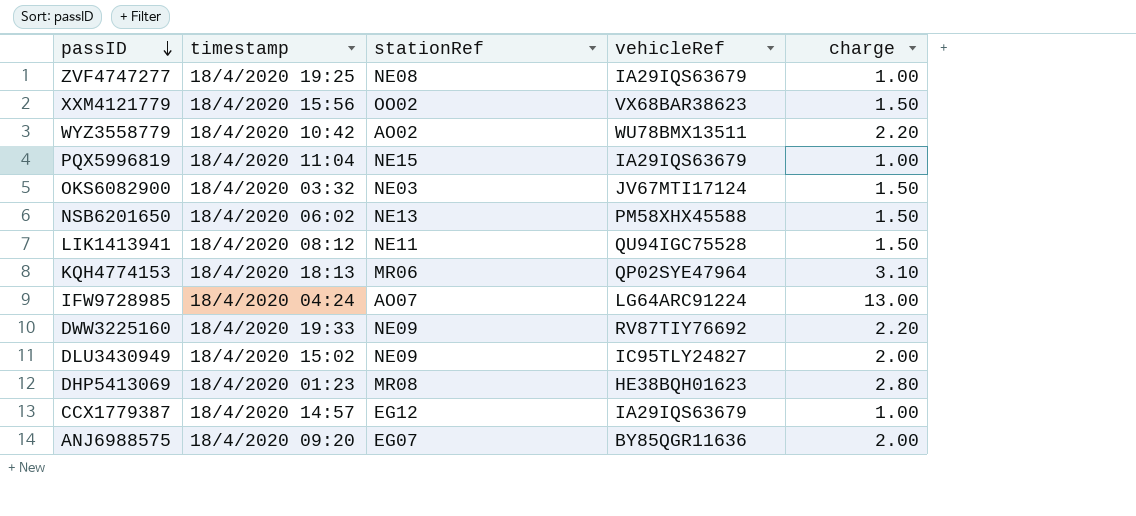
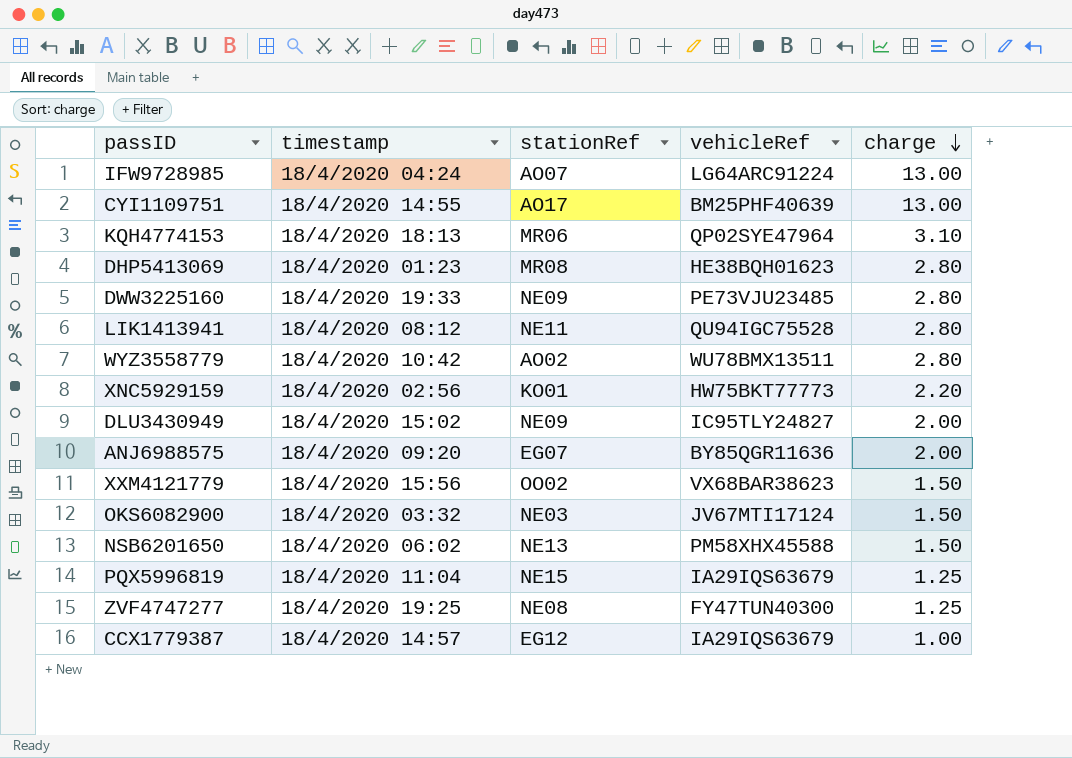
row order: passID descending -> charge descending
row CYI1109751: none -> 18/4/2020 14:55 | AO17 | BM25PHF40639 | 13.00
DWW3225160 | vehicleRef: RV87TIY76692 -> PE73VJU23485
DWW3225160 | charge: 2.20 -> 2.80
LIK1413941 | charge: 1.50 -> 2.80
WYZ3558779 | charge: 2.20 -> 2.80
row XNC5929159: none -> 18/4/2020 02:56 | KO01 | HW75BKT77773 | 2.20
PQX5996819 | charge: 1.00 -> 1.25
ZVF4747277 | vehicleRef: IA29IQS63679 -> FY47TUN40300
ZVF4747277 | charge: 1.00 -> 1.25

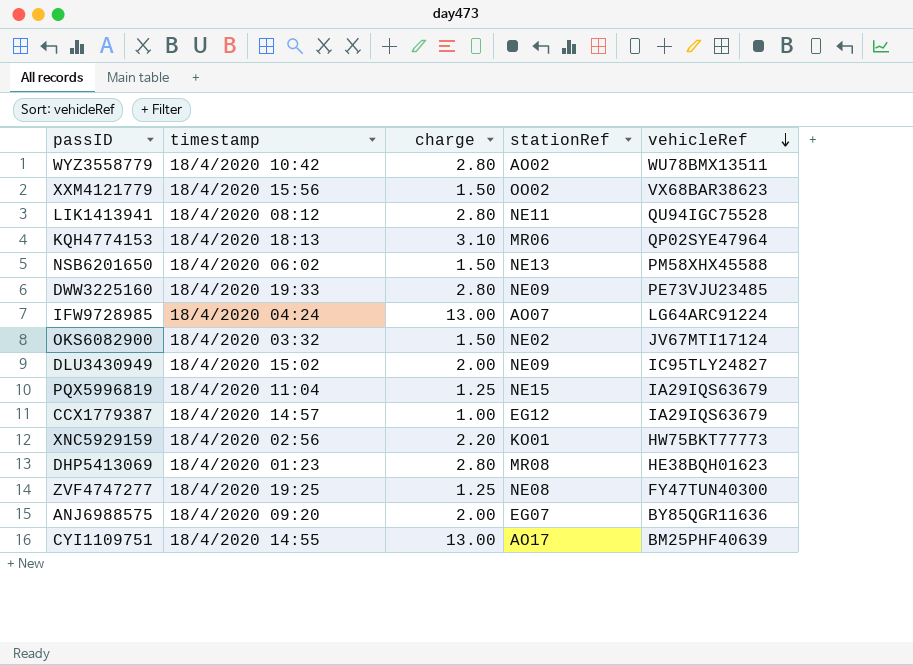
row order: charge descending -> vehicleRef descending
column charge | position: 5 -> 3
OKS6082900 | stationRef: NE03 -> NE02

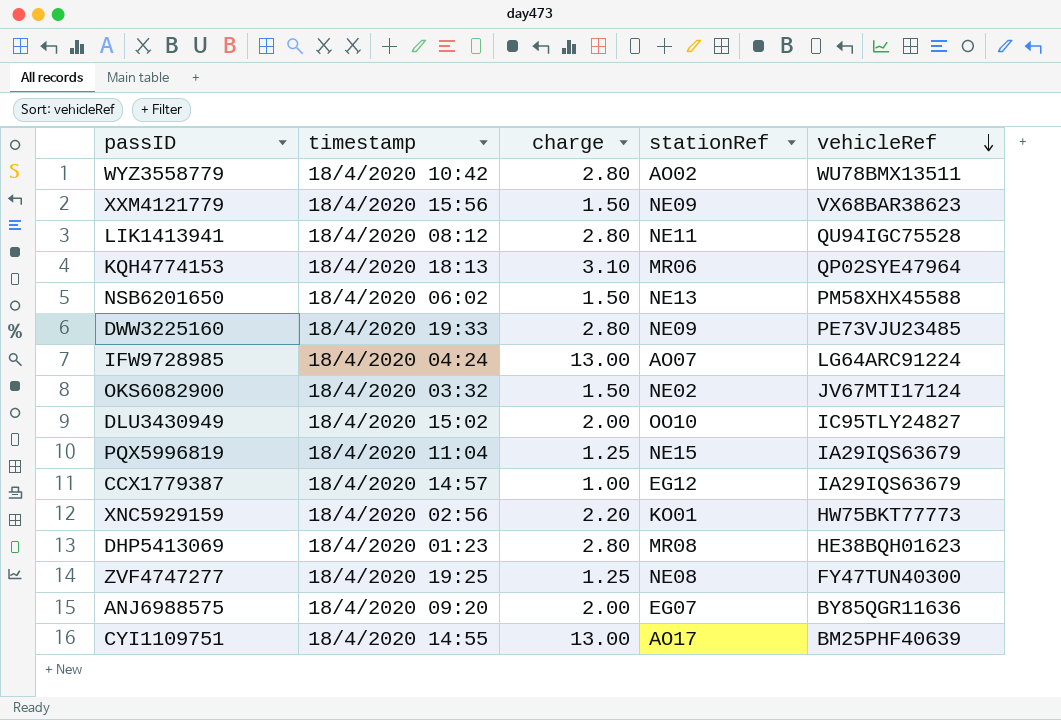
XXM4121779 | stationRef: OO02 -> NE09
DLU3430949 | stationRef: NE09 -> OO10

